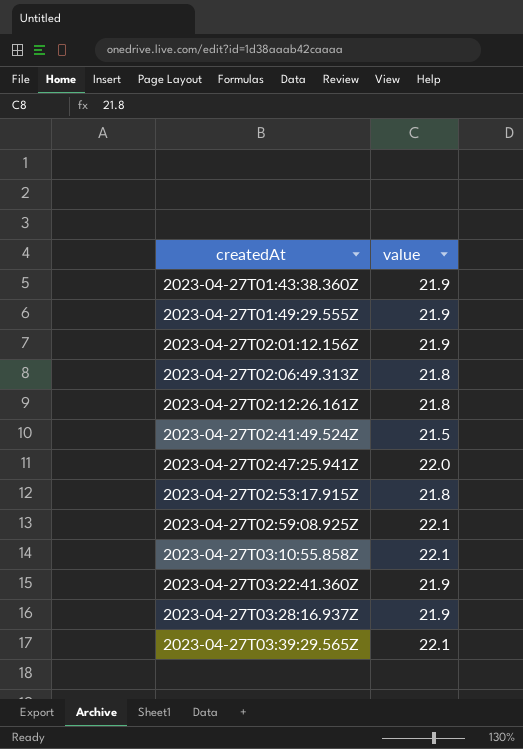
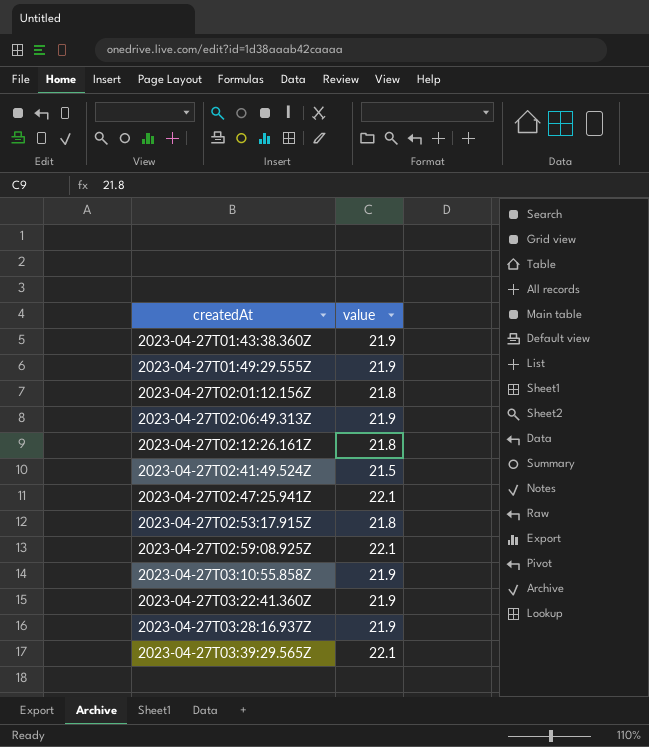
2023-04-27T02:01:12.156Z | value: 21.9 -> 21.8
2023-04-27T02:06:49.313Z | value: 21.8 -> 21.9
2023-04-27T02:47:25.941Z | value: 22.0 -> 22.1
2023-04-27T03:10:55.858Z | value: 22.1 -> 21.9

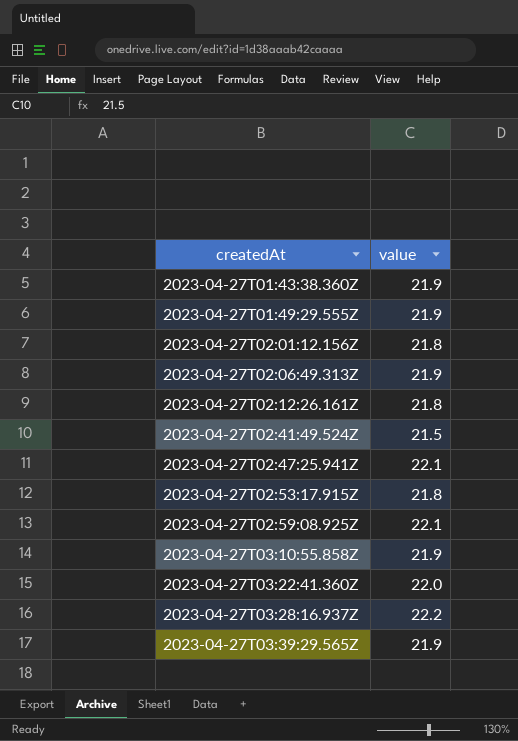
2023-04-27T03:22:41.360Z | value: 21.9 -> 22.0
2023-04-27T03:28:16.937Z | value: 21.9 -> 22.2
2023-04-27T03:39:29.565Z | value: 22.1 -> 21.9

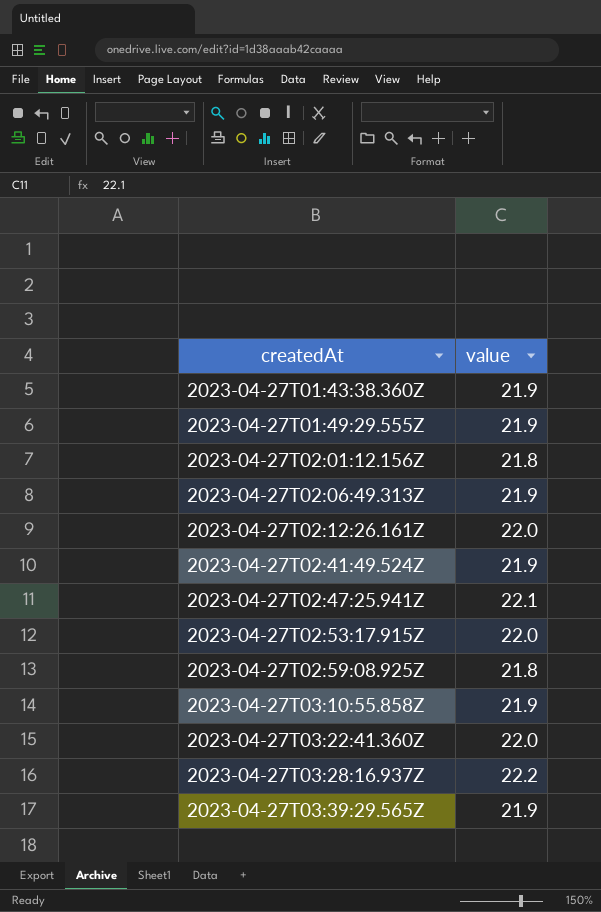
2023-04-27T02:12:26.161Z | value: 21.8 -> 22.0
2023-04-27T02:41:49.524Z | value: 21.5 -> 21.9
2023-04-27T02:53:17.915Z | value: 21.8 -> 22.0
2023-04-27T02:59:08.925Z | value: 22.1 -> 21.8

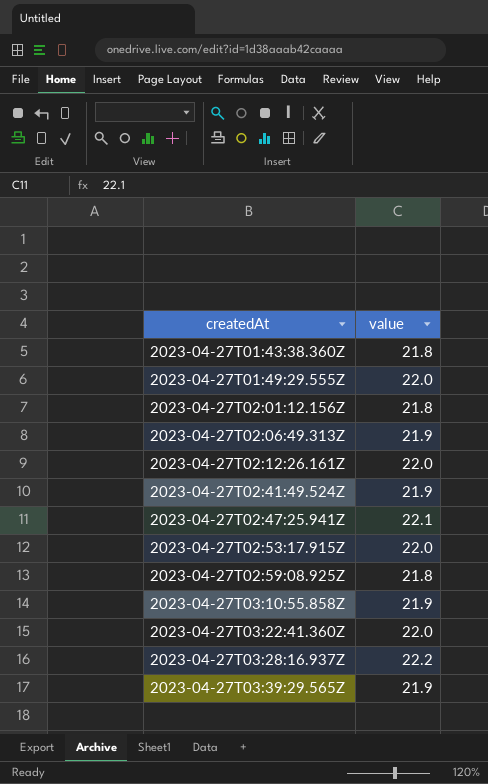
2023-04-27T01:43:38.360Z | value: 21.9 -> 21.8
2023-04-27T01:49:29.555Z | value: 21.9 -> 22.0

